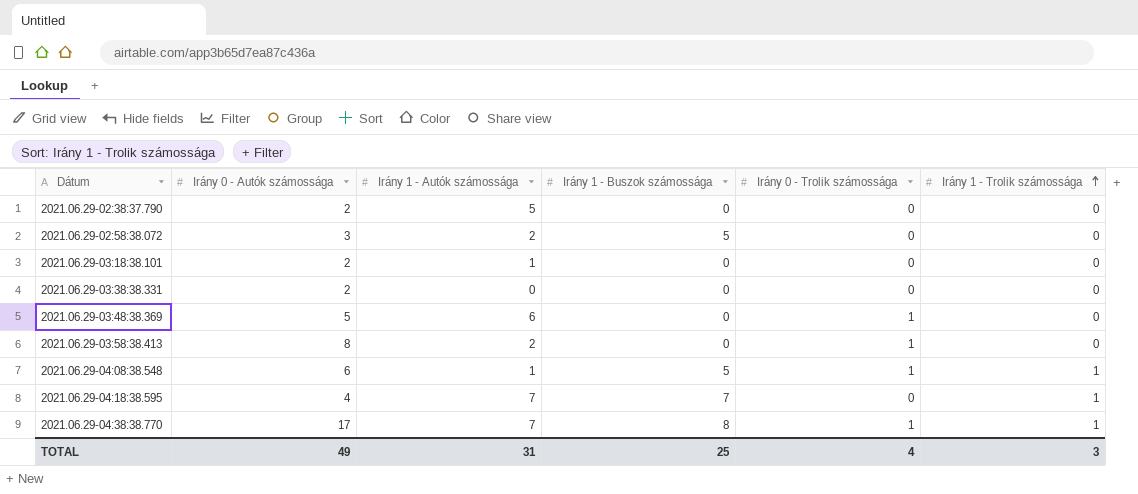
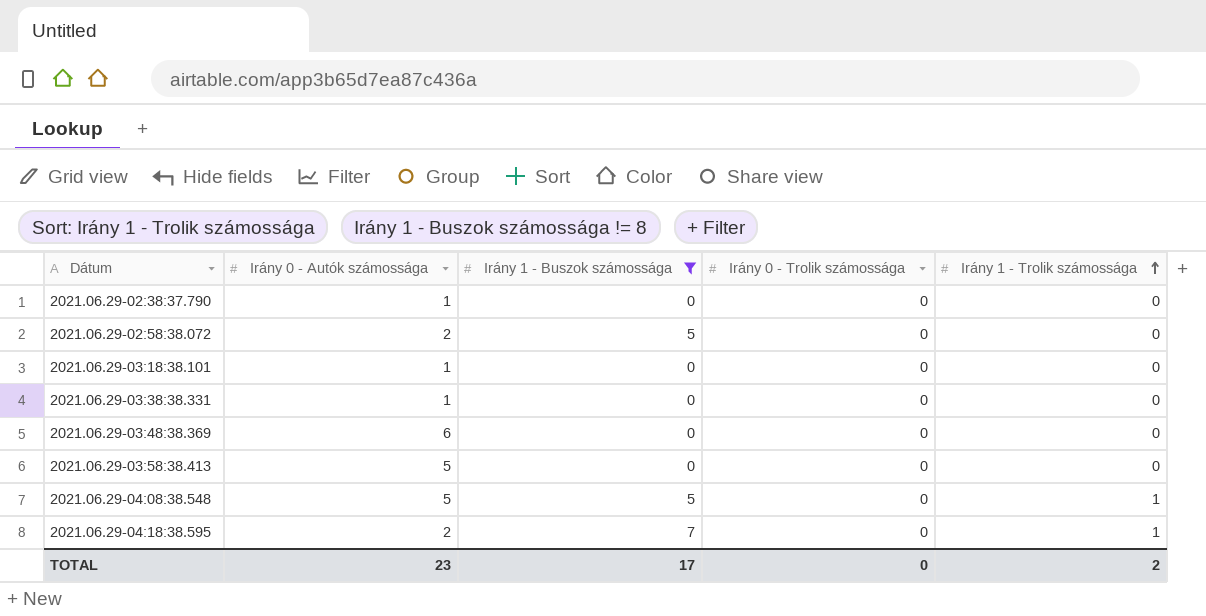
filter: none -> Irány 1 - Buszok számossága != 8
column Irány 1 - Autók számossága | position: 3 -> none
2021.06.29-02:38:37.790 | Irány 0 - Autók számossága: 2 -> 1
2021.06.29-02:58:38.072 | Irány 0 - Autók számossága: 3 -> 2
2021.06.29-03:18:38.101 | Irány 0 - Autók számossága: 2 -> 1
2021.06.29-03:38:38.331 | Irány 0 - Autók számossága: 2 -> 1
2021.06.29-03:48:38.369 | Irány 0 - Autók számossága: 5 -> 6
2021.06.29-03:48:38.369 | Irány 0 - Trolik számossága: 1 -> 0
2021.06.29-03:58:38.413 | Irány 0 - Autók számossága: 8 -> 5
2021.06.29-03:58:38.413 | Irány 0 - Trolik számossága: 1 -> 0
2021.06.29-04:08:38.548 | Irány 0 - Autók számossága: 6 -> 5
2021.06.29-04:08:38.548 | Irány 0 - Trolik számossága: 1 -> 0
2021.06.29-04:18:38.595 | Irány 0 - Autók számossága: 4 -> 2
TOTAL | Irány 0 - Autók számossága: 49 -> 23
TOTAL | Irány 1 - Buszok számossága: 25 -> 17
TOTAL | Irány 0 - Trolik számossága: 4 -> 0
TOTAL | Irány 1 - Trolik számossága: 3 -> 2

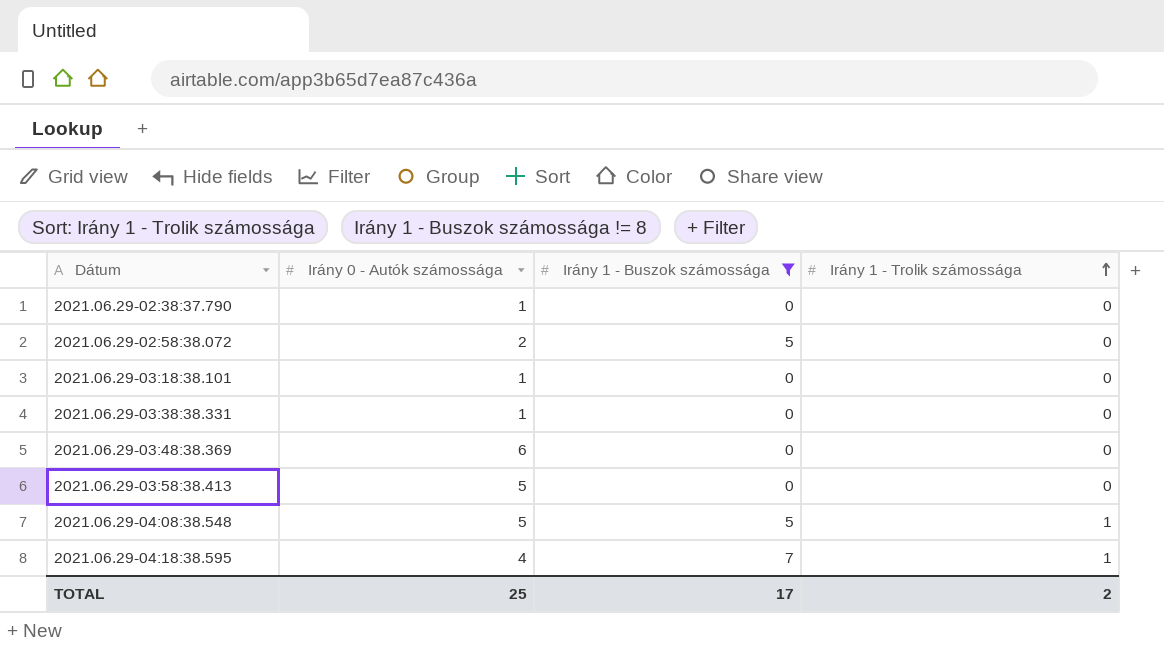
column Irány 0 - Trolik számossága | position: 4 -> none
2021.06.29-04:18:38.595 | Irány 0 - Autók számossága: 2 -> 4
TOTAL | Irány 0 - Autók számossága: 23 -> 25

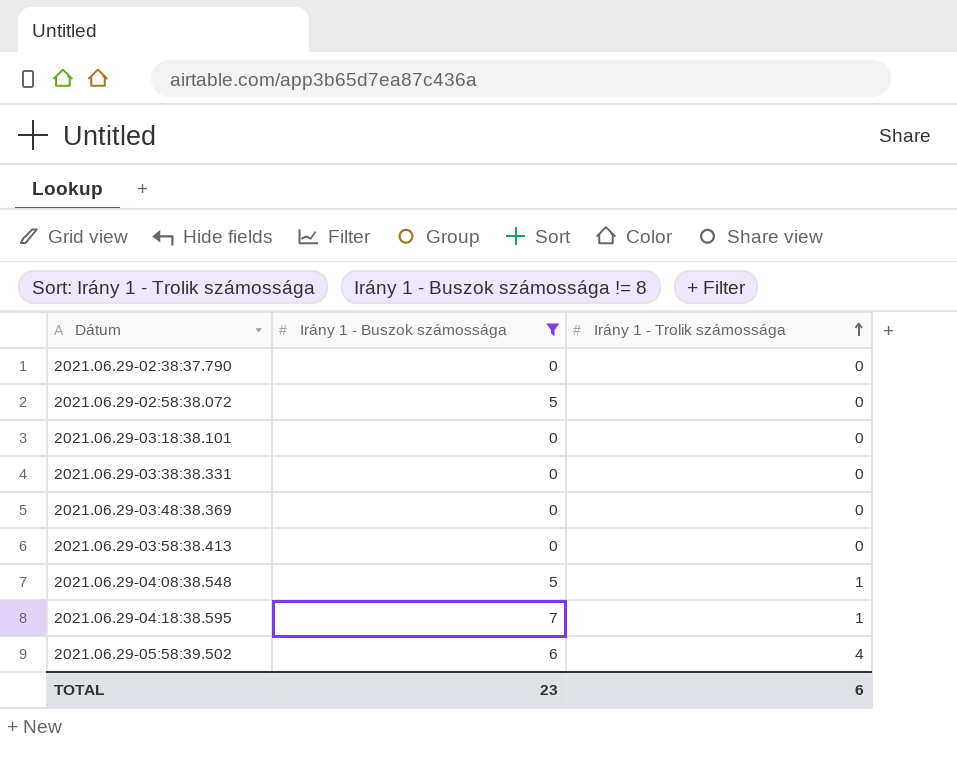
column Irány 0 - Autók számossága | position: 2 -> none
row 2021.06.29-05:58:39.502: none -> 6 | 4
TOTAL | Irány 1 - Buszok számossága: 17 -> 23
TOTAL | Irány 1 - Trolik számossága: 2 -> 6

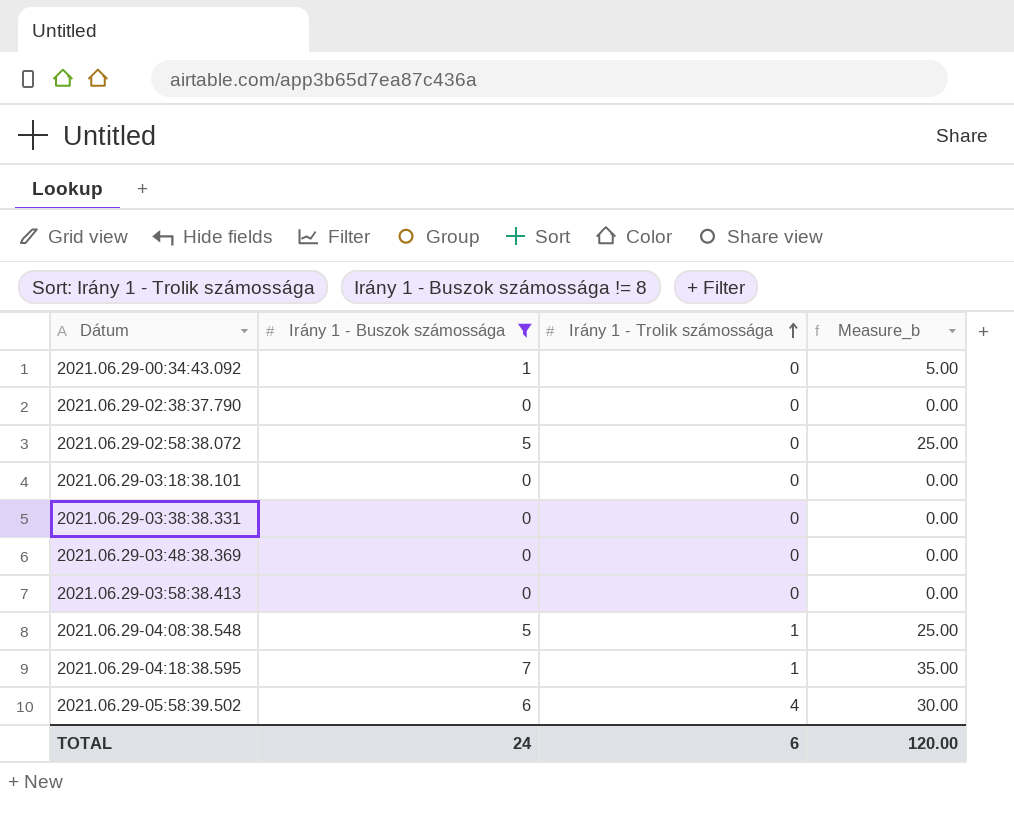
column Measure_b | formula: none -> [Irány 1 - Buszok számossága] * 5
row 2021.06.29-00:34:43.092: none -> 1 | 0 | 5.00
TOTAL | Irány 1 - Buszok számossága: 23 -> 24

